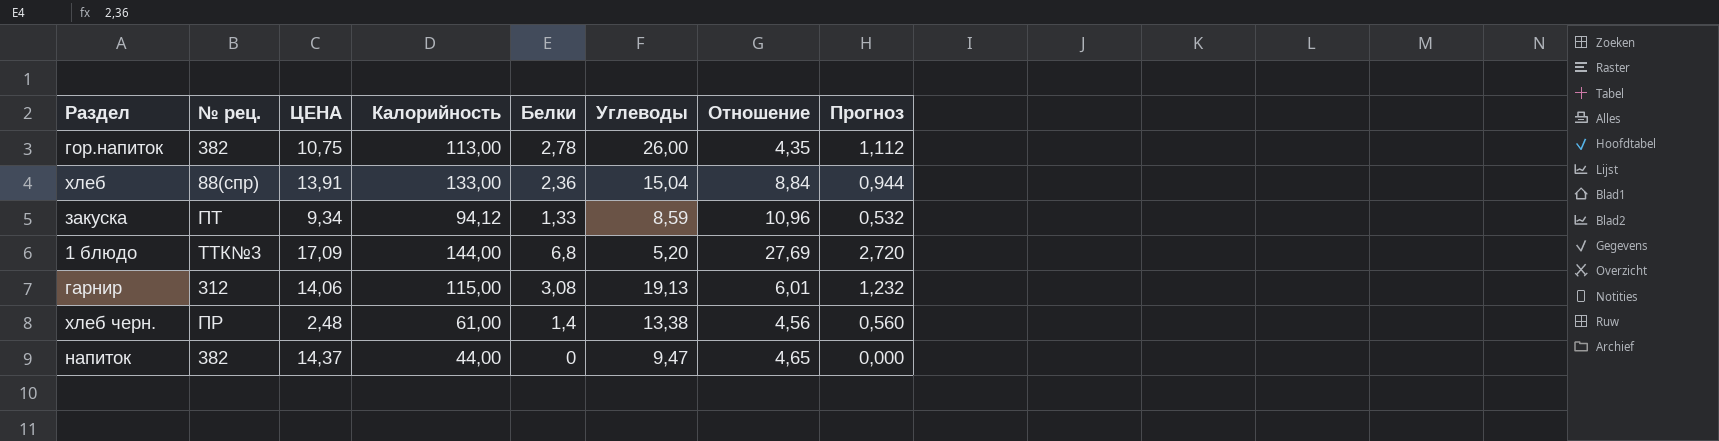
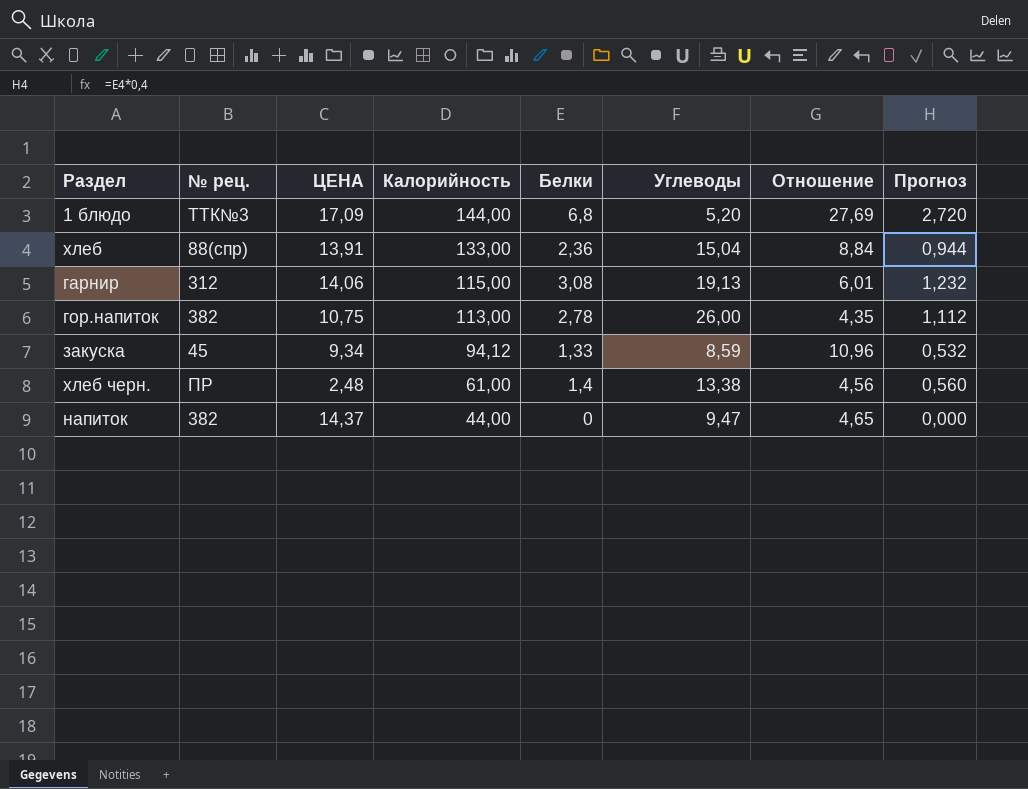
row order: none -> Калорийность descending
закуска | № рец.: ПТ -> 45

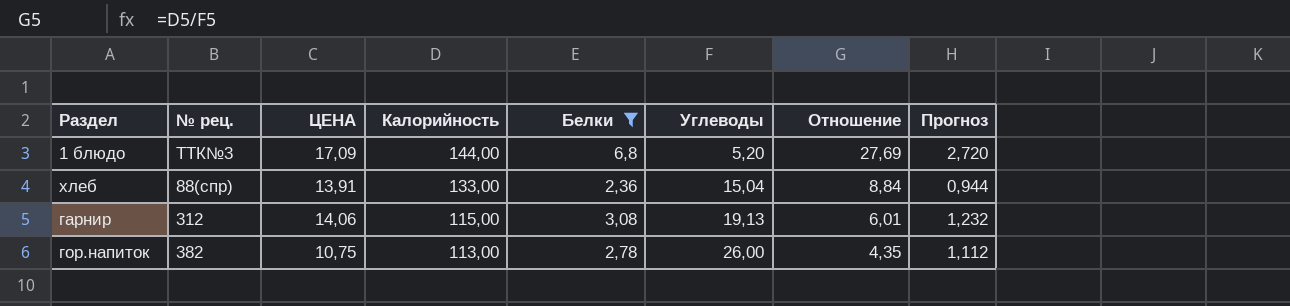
filter: none -> Белки >= 2,36

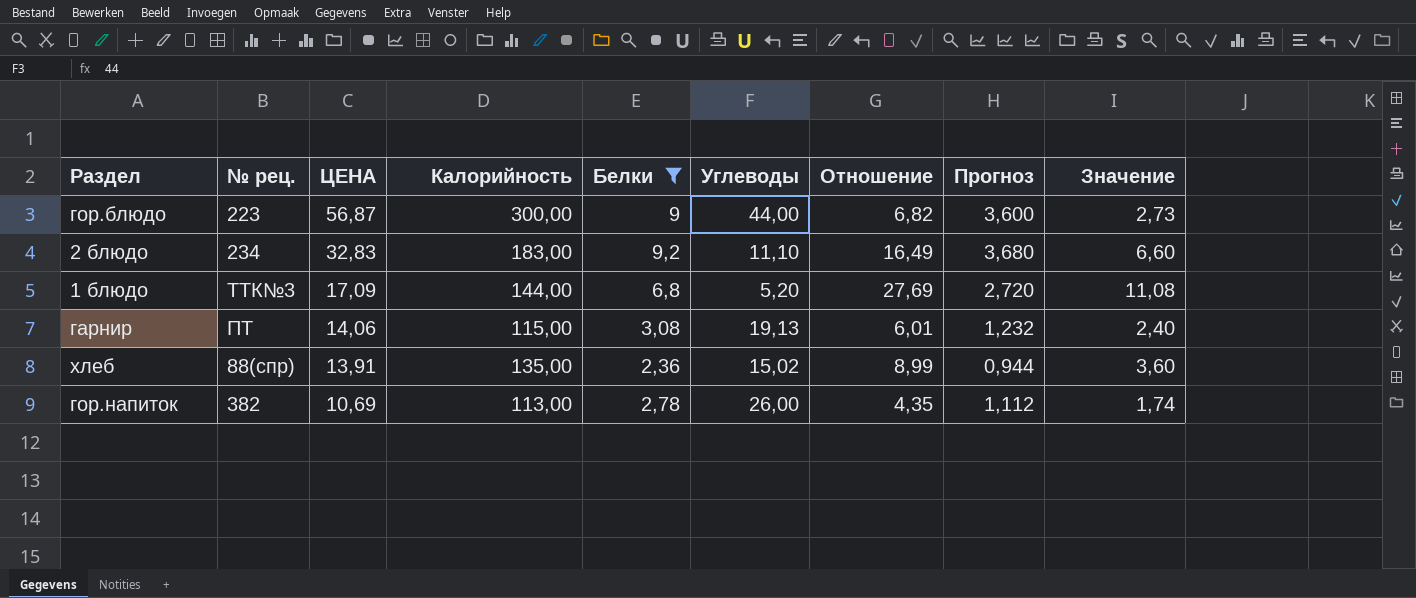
row order: Калорийность descending -> ЦЕНА descending
column Значение | formula: none -> [Отношение] * 0,4
row гор.блюдо: none -> 223 | 56,87 | 300,00 | 9 | 44,00 | 6,82 | 3,600 | 2,73
row 2 блюдо: none -> 234 | 32,83 | 183,00 | 9,2 | 11,10 | 16,49 | 3,680 | 6,60
гарнир | № рец.: 312 -> ПТ
хлеб | Калорийность: 133,00 -> 135,00
хлеб | Углеводы: 15,04 -> 15,02
хлеб | Отношение: 8,84 -> 8,99
гор.напиток | ЦЕНА: 10,75 -> 10,69

